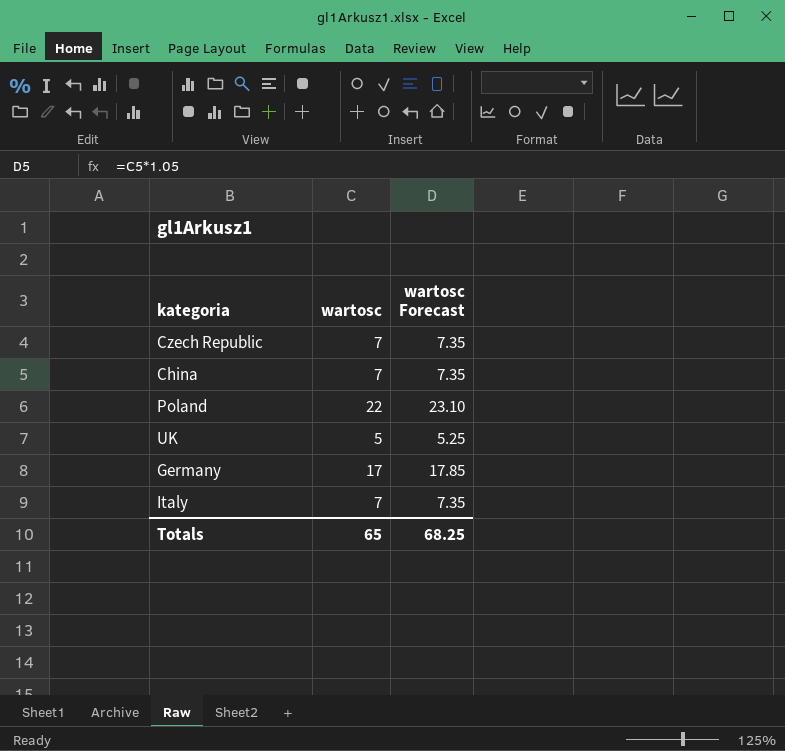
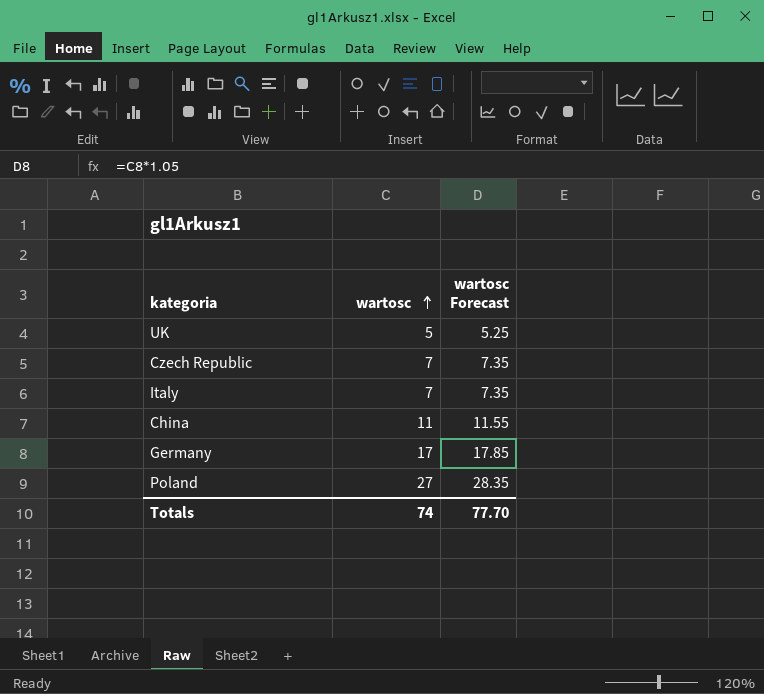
row order: none -> wartosc ascending
China | wartosc: 7 -> 11
China | wartosc Forecast: 7.35 -> 11.55
Poland | wartosc: 22 -> 27
Poland | wartosc Forecast: 23.10 -> 28.35
Totals | wartosc: 65 -> 74
Totals | wartosc Forecast: 68.25 -> 77.70

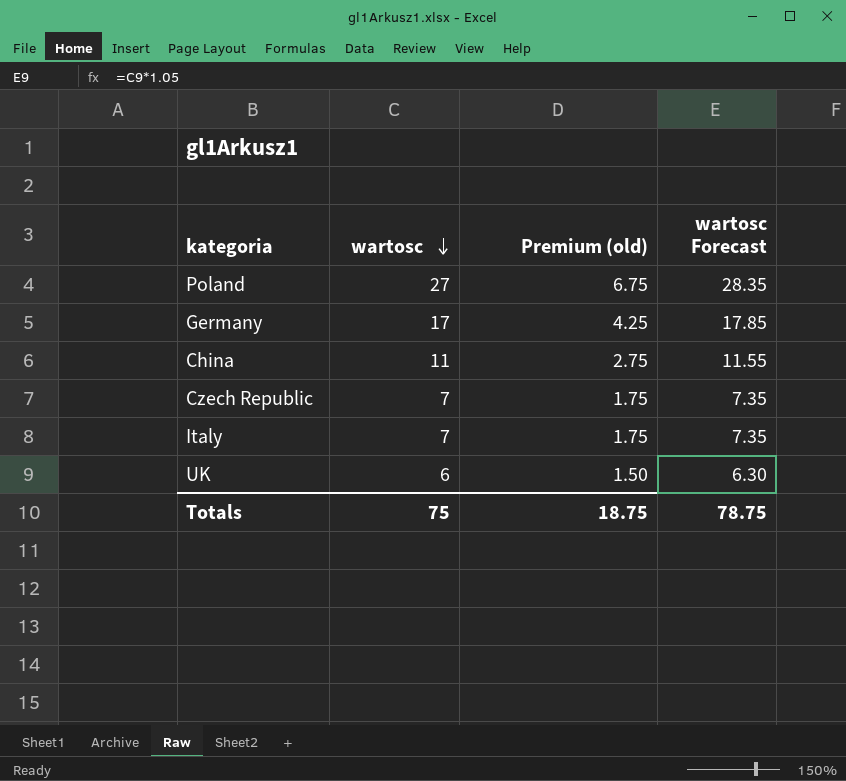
row order: wartosc ascending -> wartosc descending
column Premium (old) | formula: none -> [wartosc] * 0.25
UK | wartosc: 5 -> 6
UK | wartosc Forecast: 5.25 -> 6.30
Totals | wartosc: 74 -> 75
Totals | wartosc Forecast: 77.70 -> 78.75

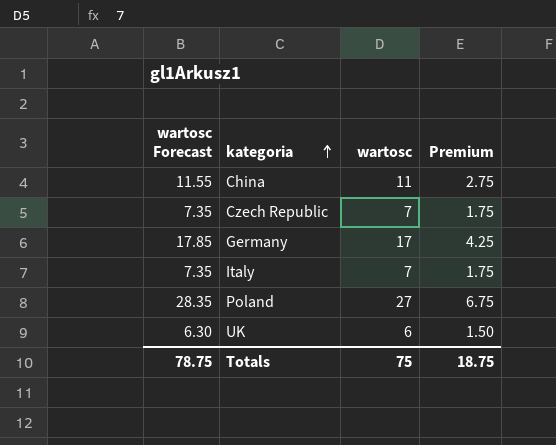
row order: wartosc descending -> kategoria ascending
column wartosc Forecast | position: 4 -> 1
column name: Premium (old) -> Premium

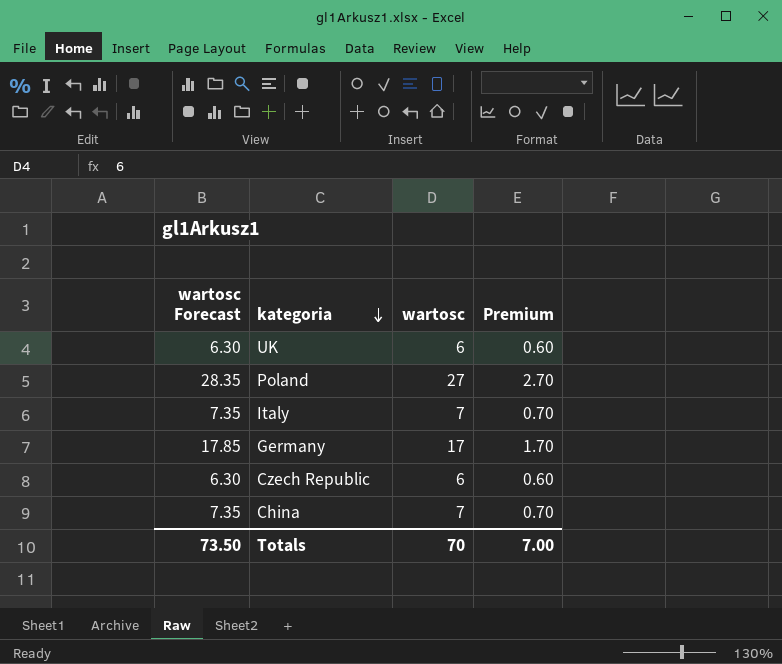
row order: kategoria ascending -> kategoria descending
column Premium | formula: [wartosc] * 0.25 -> [wartosc] * 0.1
Czech Republic | wartosc Forecast: 7.35 -> 6.30
Czech Republic | wartosc: 7 -> 6
China | wartosc Forecast: 11.55 -> 7.35
China | wartosc: 11 -> 7
Totals | wartosc Forecast: 78.75 -> 73.50
Totals | wartosc: 75 -> 70
Totals | Premium: 18.75 -> 7.00

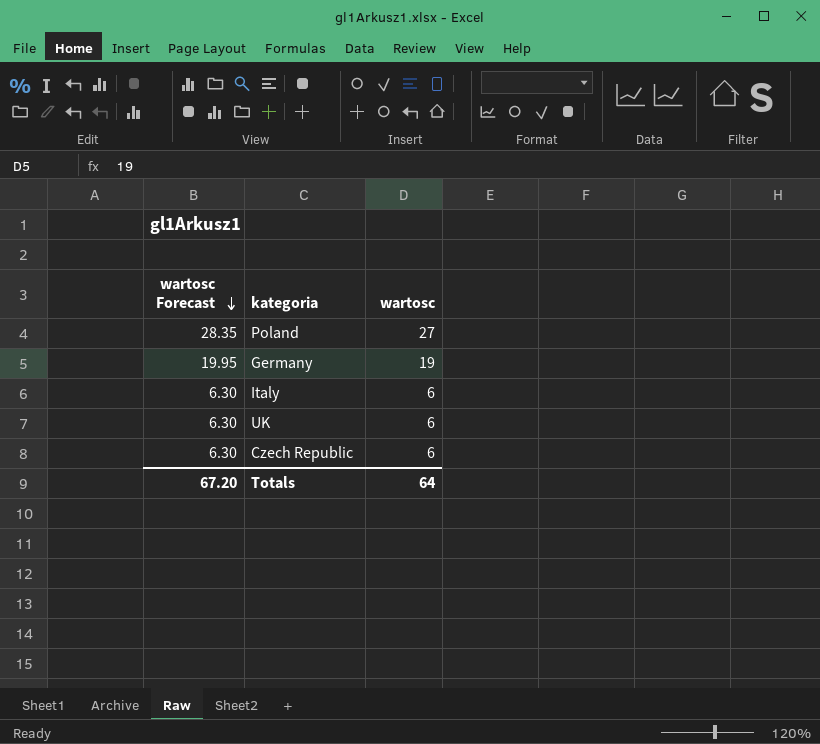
row order: kategoria descending -> wartosc Forecast descending
column Premium | formula: [wartosc] * 0.1 -> none
row China: 7.35 | 7 | 0.70 -> none
Germany | wartosc Forecast: 17.85 -> 19.95
Germany | wartosc: 17 -> 19
Italy | wartosc Forecast: 7.35 -> 6.30
Italy | wartosc: 7 -> 6
Totals | wartosc Forecast: 73.50 -> 67.20
Totals | wartosc: 70 -> 64

